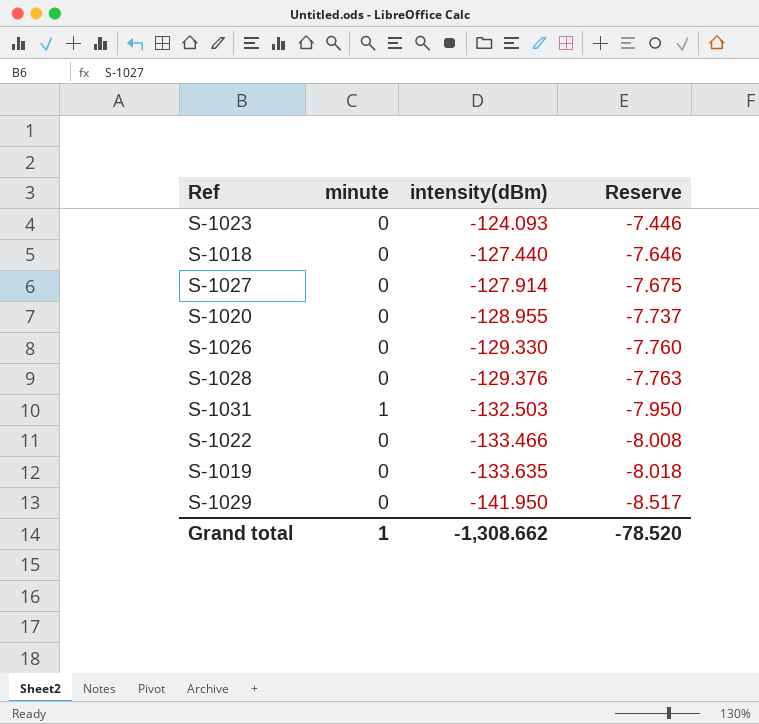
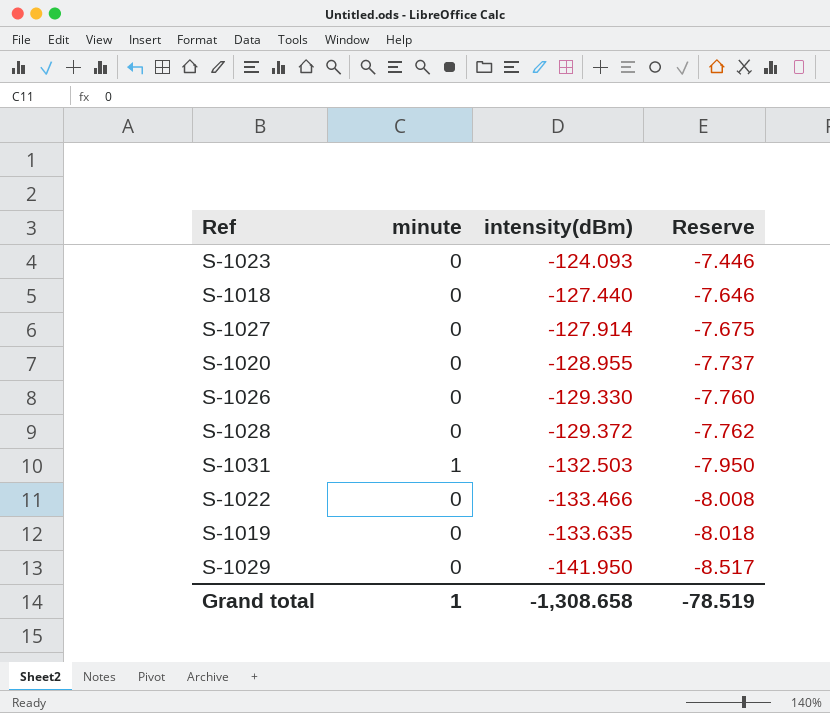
S-1028 | intensity(dBm): -129.376 -> -129.372
S-1028 | Reserve: -7.763 -> -7.762
Grand total | intensity(dBm): -1,308.662 -> -1,308.658
Grand total | Reserve: -78.520 -> -78.519

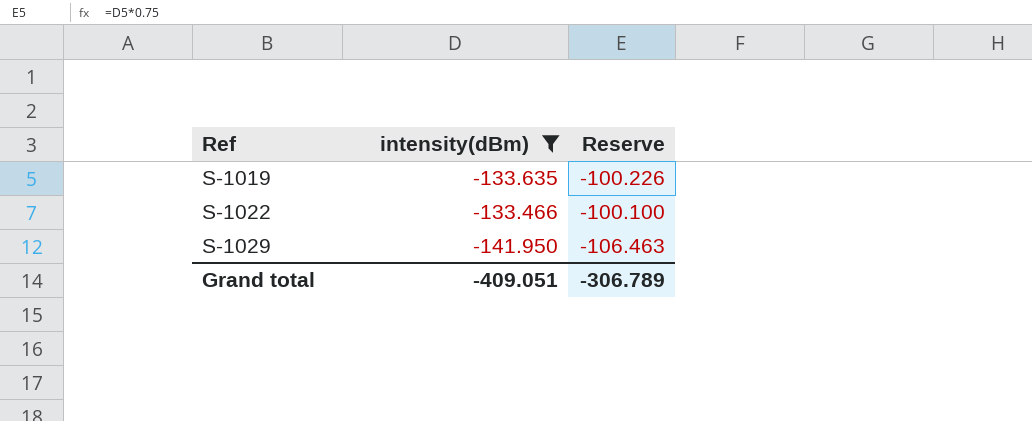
filter: none -> intensity(dBm) <= -133.466
row order: intensity(dBm) descending -> Ref ascending
column minute | position: 2 -> none
column Reserve | formula: [intensity(dBm)] * 0.06 -> [intensity(dBm)] * 0.75
Grand total | intensity(dBm): -1,308.658 -> -409.051
Grand total | Reserve: -78.519 -> -306.789

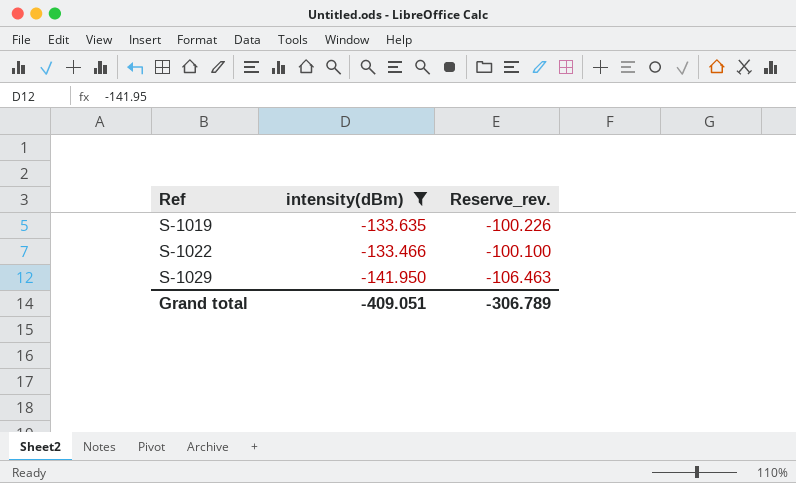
column name: Reserve -> Reserve_rev.

